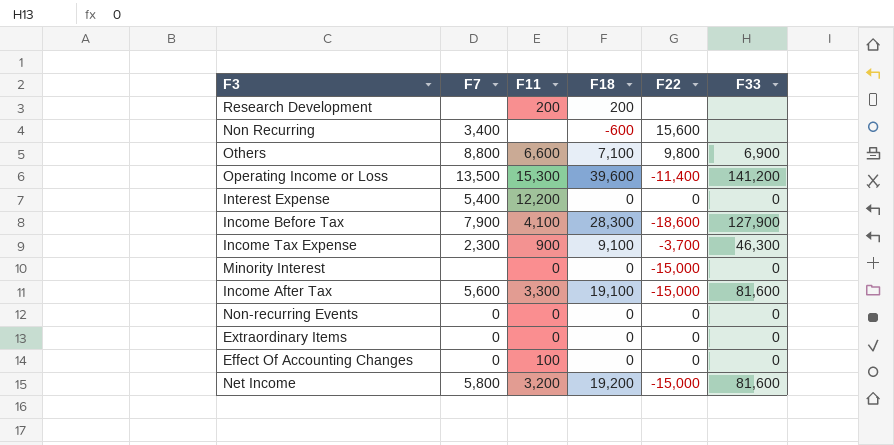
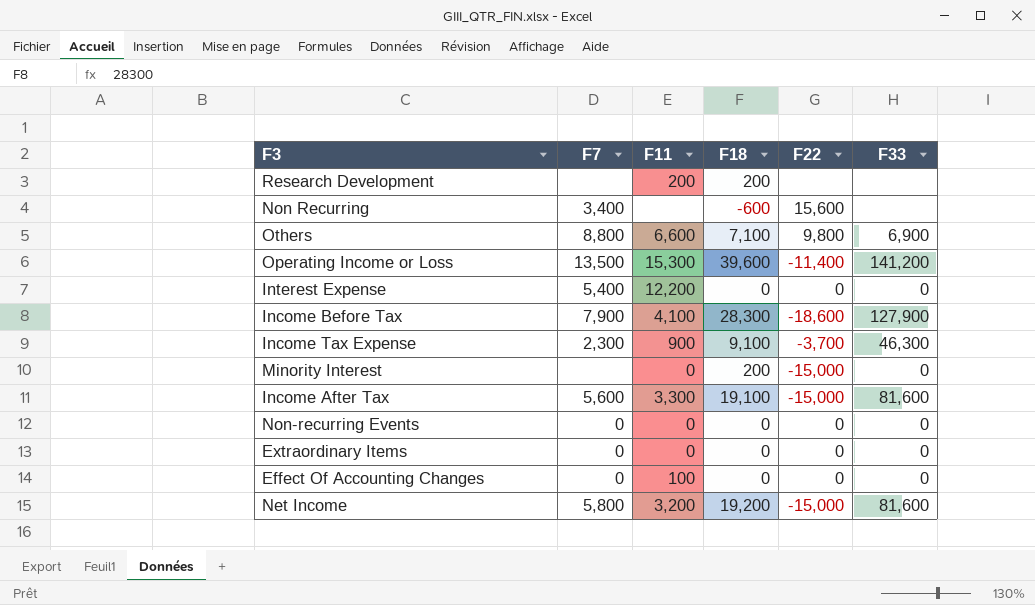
Minority Interest | F18: 0 -> 200

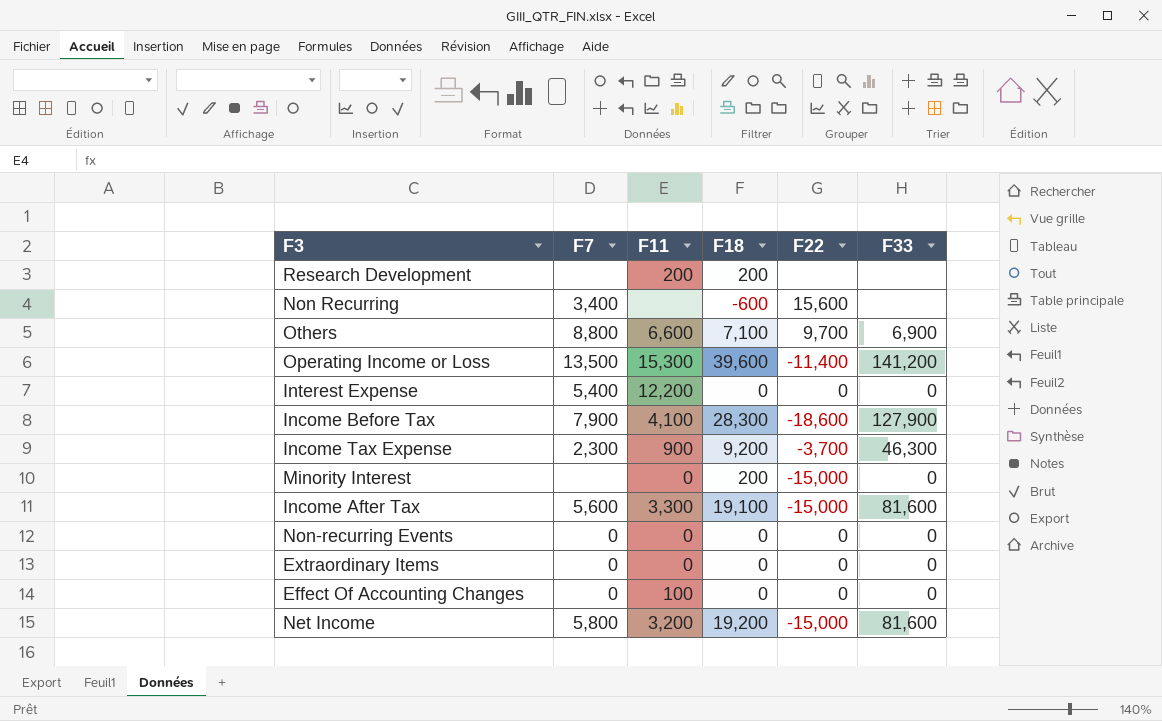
Others | F22: 9,800 -> 9,700
Income Tax Expense | F18: 9,100 -> 9,200

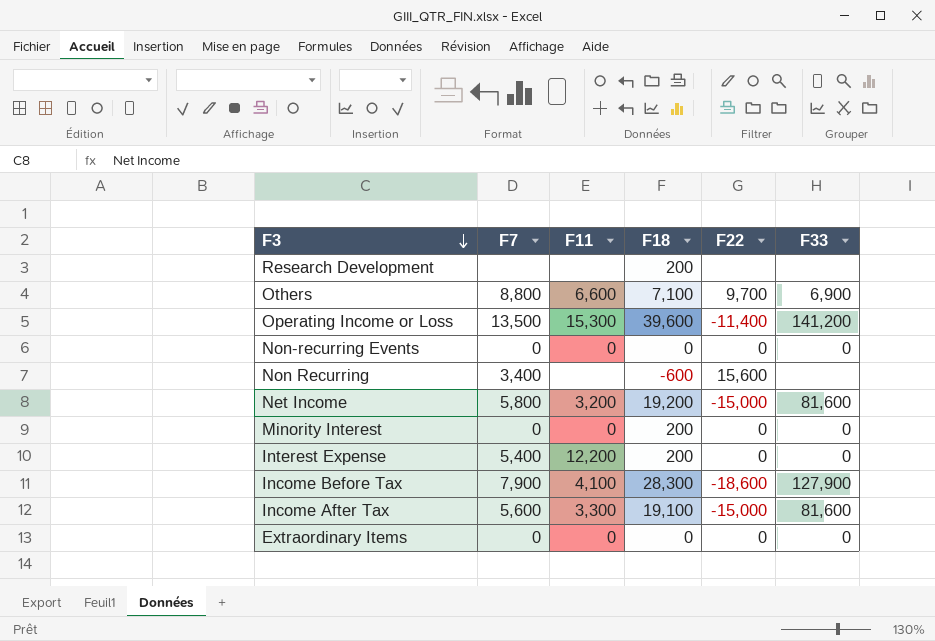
row order: none -> F3 descending
row Income Tax Expense: 2,300 | 900 | 9,200 | -3,700 | 46,300 -> none
row Effect Of Accounting Changes: 0 | 100 | 0 | 0 | 0 -> none
Research Development | F11: 200 -> none
Minority Interest | F7: none -> 0
Minority Interest | F22: -15,000 -> 0
Interest Expense | F18: 0 -> 200

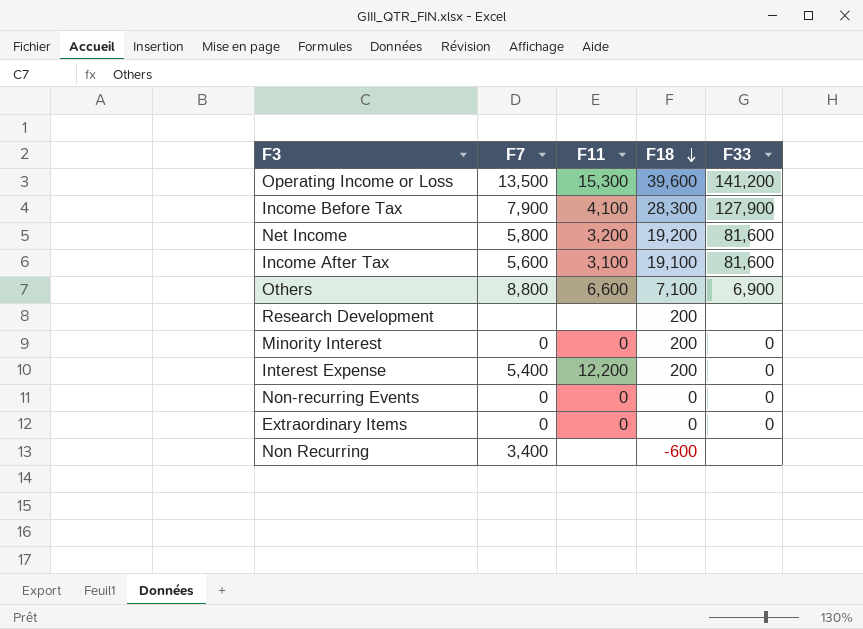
row order: F3 descending -> F18 descending
column F22 | position: 5 -> none
Income After Tax | F11: 3,300 -> 3,100

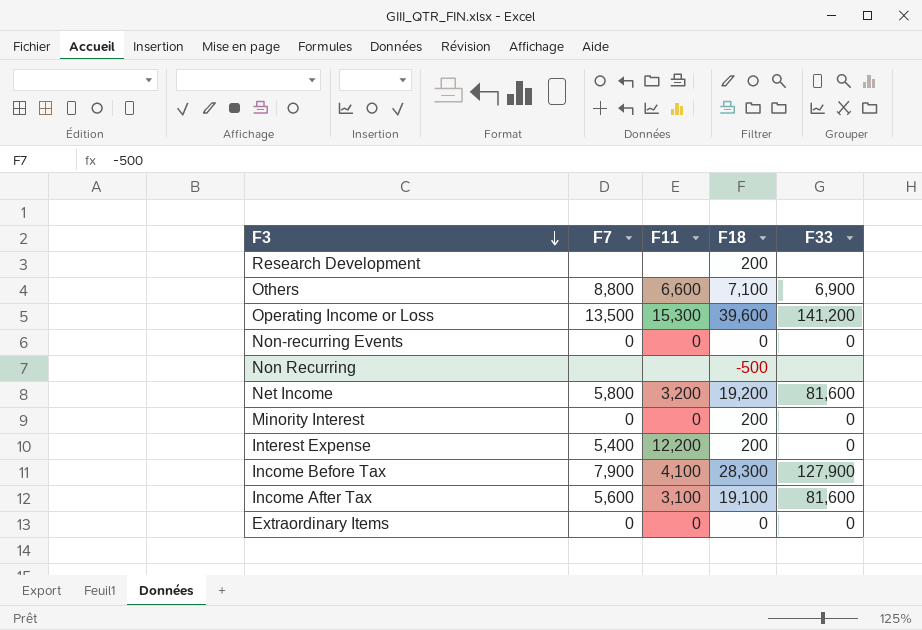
row order: F18 descending -> F3 descending
Non Recurring | F7: 3,400 -> none
Non Recurring | F18: -600 -> -500

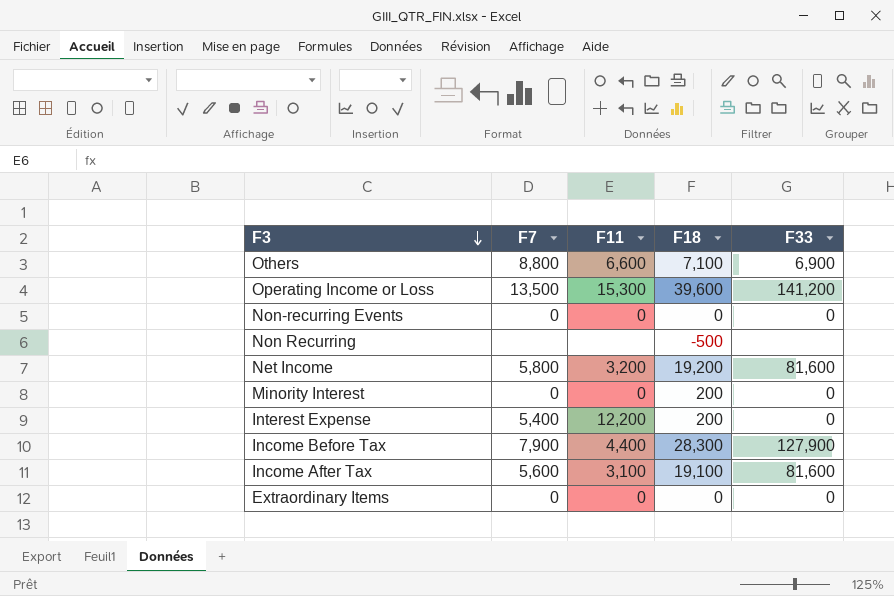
row Research Development: none | none | 200 | none -> none
Income Before Tax | F11: 4,100 -> 4,400

